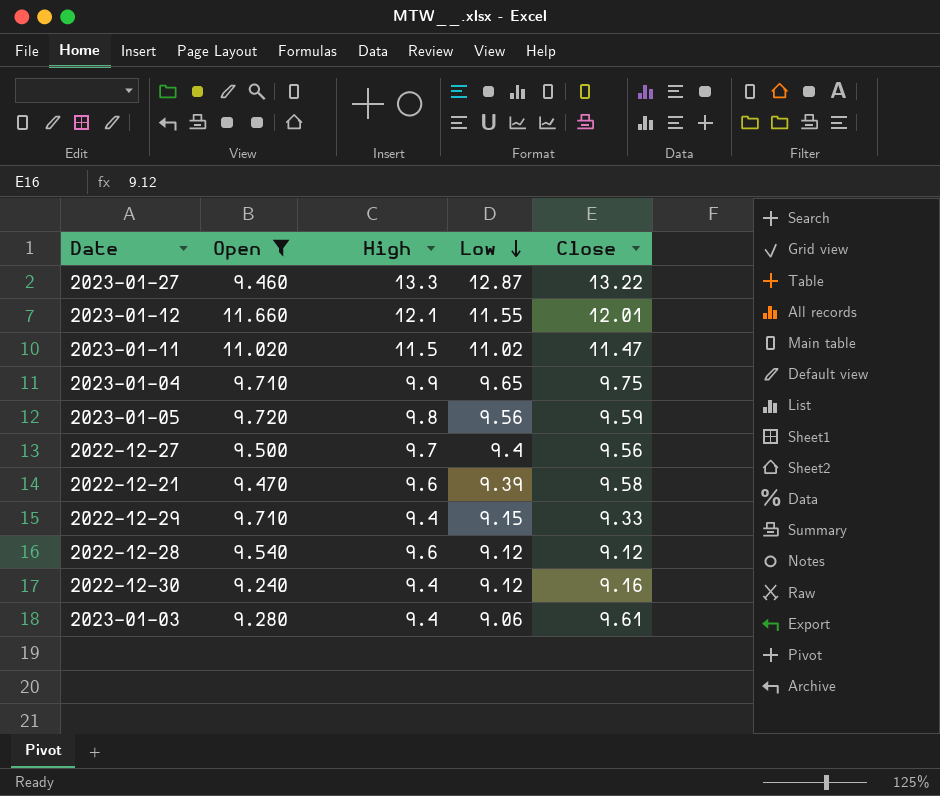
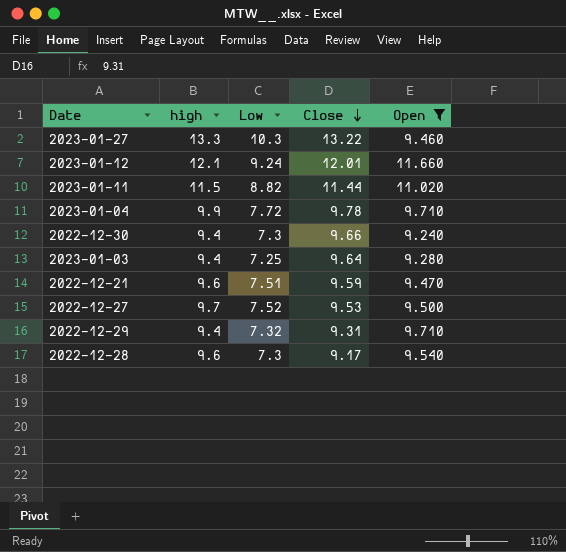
row order: Low descending -> Close descending
column name: High -> high
column Open | position: 2 -> 5
row 2023-01-05: 9.720 | 9.8 | 9.56 | 9.59 -> none
2023-01-27 | Low: 12.87 -> 10.3
2023-01-12 | Low: 11.55 -> 9.24
2023-01-11 | Low: 11.02 -> 8.82
2023-01-11 | Close: 11.47 -> 11.44
2023-01-04 | Low: 9.65 -> 7.72
2023-01-04 | Close: 9.75 -> 9.78
2022-12-30 | Low: 9.12 -> 7.3
2022-12-30 | Close: 9.16 -> 9.66
2023-01-03 | Low: 9.06 -> 7.25
2023-01-03 | Close: 9.61 -> 9.64
2022-12-21 | Low: 9.39 -> 7.51
2022-12-21 | Close: 9.58 -> 9.59
2022-12-27 | Low: 9.4 -> 7.52
2022-12-27 | Close: 9.56 -> 9.53
2022-12-29 | Low: 9.15 -> 7.32
2022-12-29 | Close: 9.33 -> 9.31
2022-12-28 | Low: 9.12 -> 7.3
2022-12-28 | Close: 9.12 -> 9.17

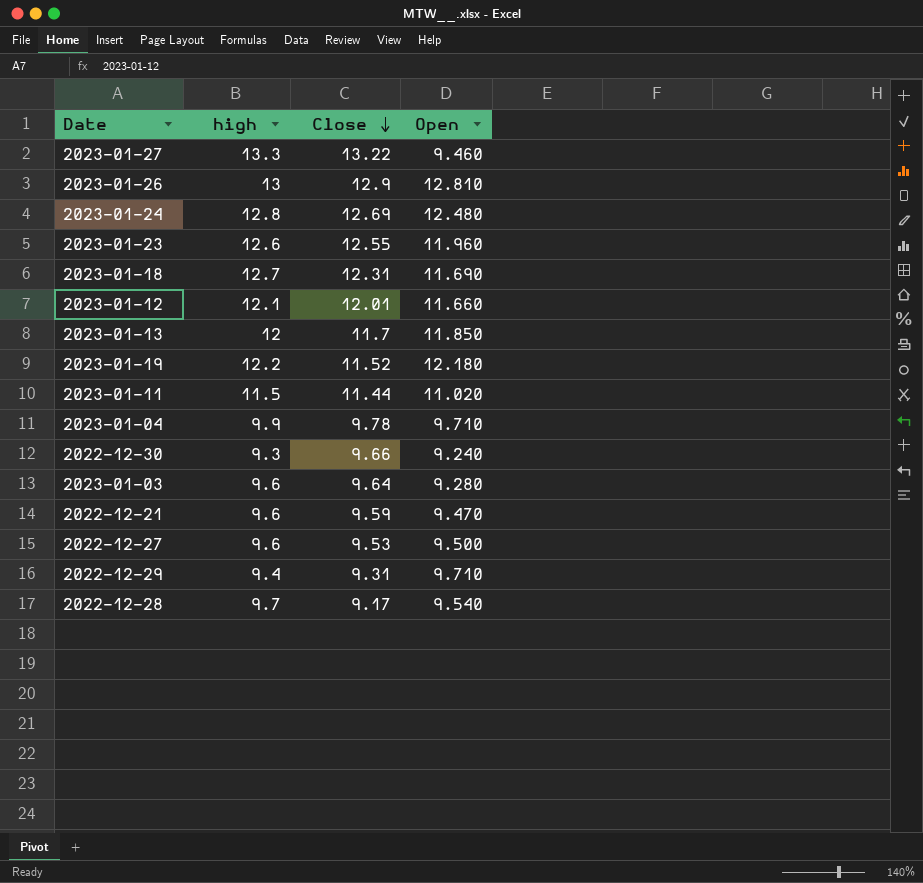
filter: Open <= 11.660 -> none
column Low | position: 3 -> none
2022-12-30 | high: 9.4 -> 9.3
2023-01-03 | high: 9.4 -> 9.6
2022-12-27 | high: 9.7 -> 9.6
2022-12-28 | high: 9.6 -> 9.7

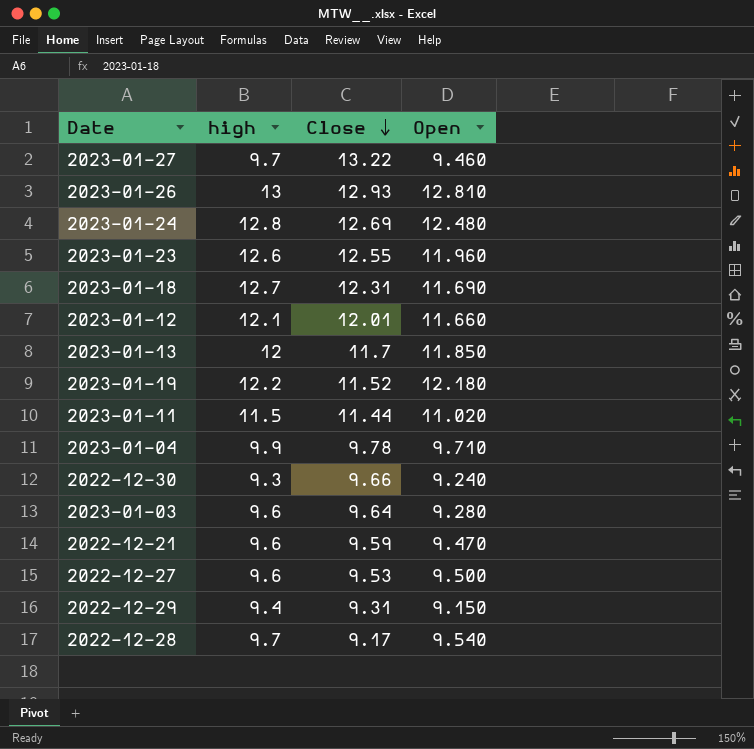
2023-01-27 | high: 13.3 -> 9.7
2023-01-26 | Close: 12.9 -> 12.93
2022-12-29 | Open: 9.710 -> 9.150

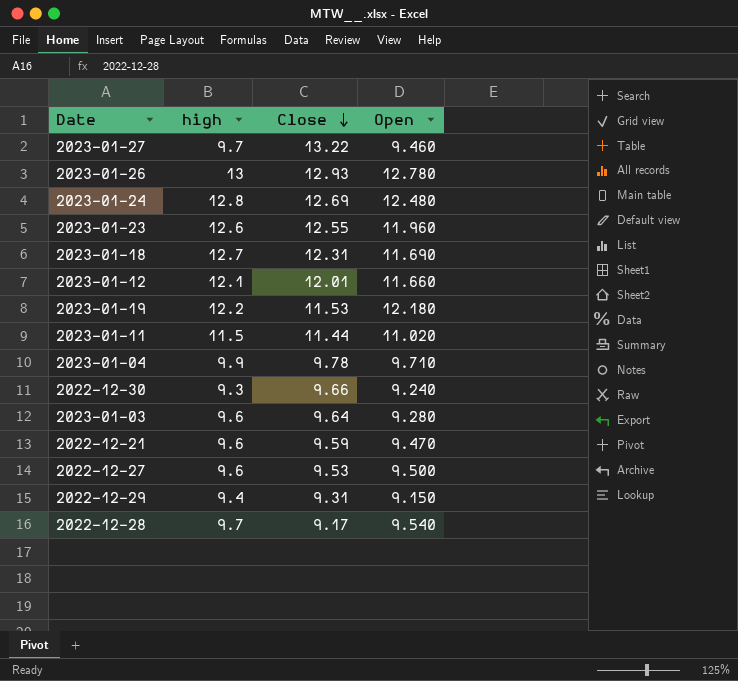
row 2023-01-13: 12 | 11.7 | 11.850 -> none
2023-01-26 | Open: 12.810 -> 12.780
2023-01-19 | Close: 11.52 -> 11.53

